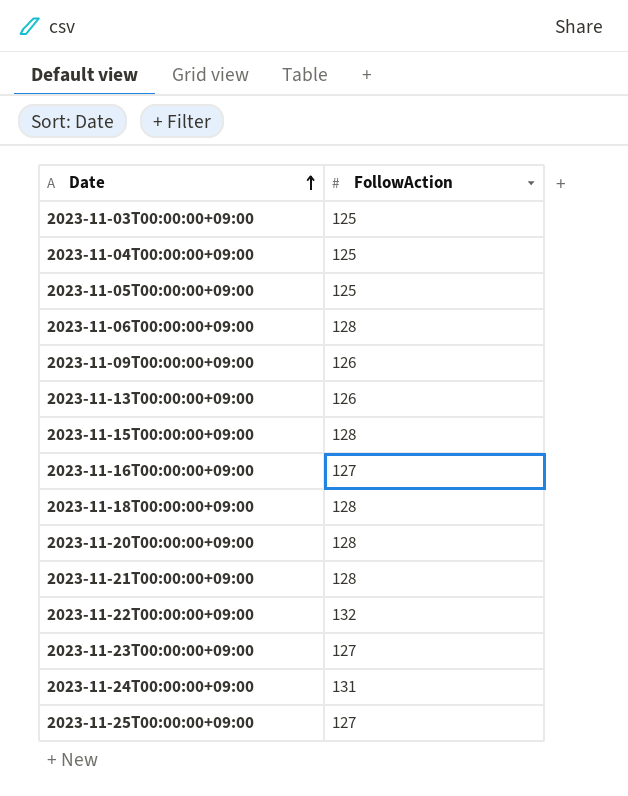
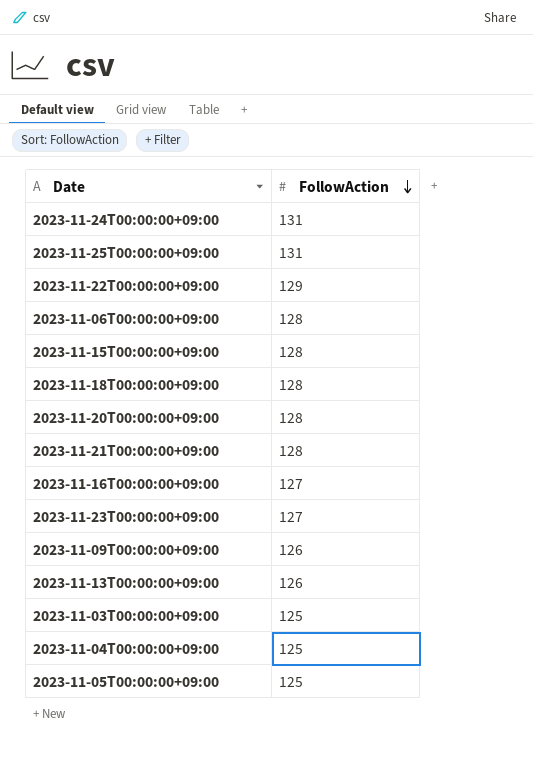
row order: Date ascending -> FollowAction descending
2023-11-25T00:00:00+09:00 | FollowAction: 127 -> 131
2023-11-22T00:00:00+09:00 | FollowAction: 132 -> 129

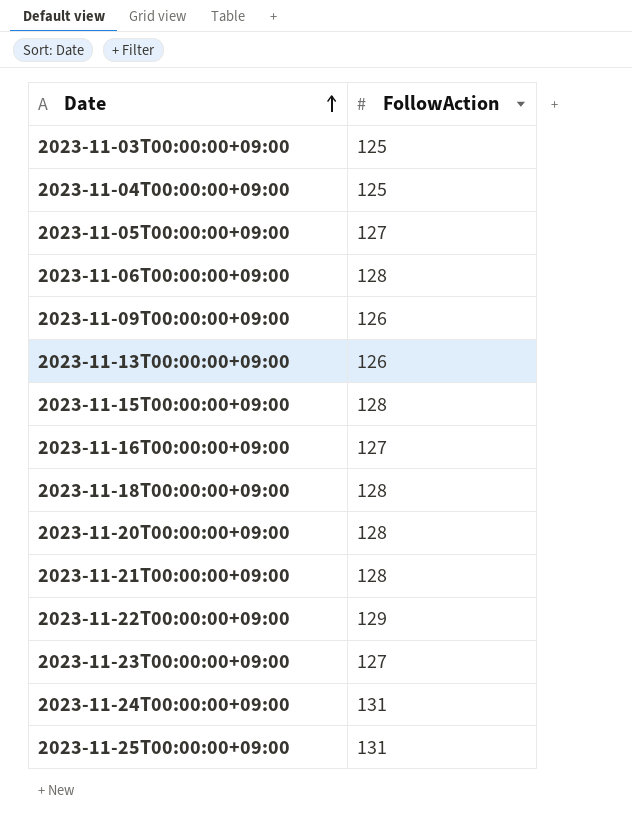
row order: FollowAction descending -> Date ascending
2023-11-05T00:00:00+09:00 | FollowAction: 125 -> 127

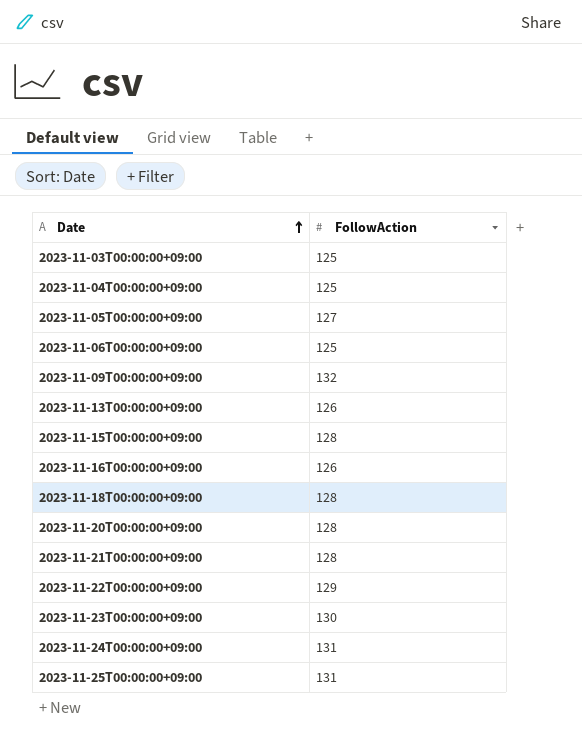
2023-11-06T00:00:00+09:00 | FollowAction: 128 -> 125
2023-11-09T00:00:00+09:00 | FollowAction: 126 -> 132
2023-11-16T00:00:00+09:00 | FollowAction: 127 -> 126
2023-11-23T00:00:00+09:00 | FollowAction: 127 -> 130

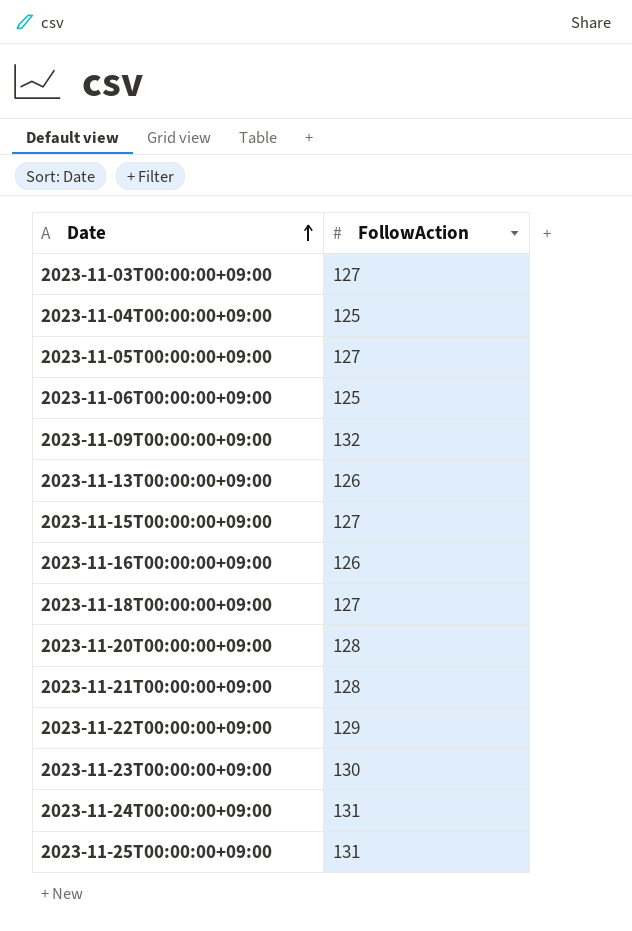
2023-11-03T00:00:00+09:00 | FollowAction: 125 -> 127
2023-11-15T00:00:00+09:00 | FollowAction: 128 -> 127
2023-11-18T00:00:00+09:00 | FollowAction: 128 -> 127

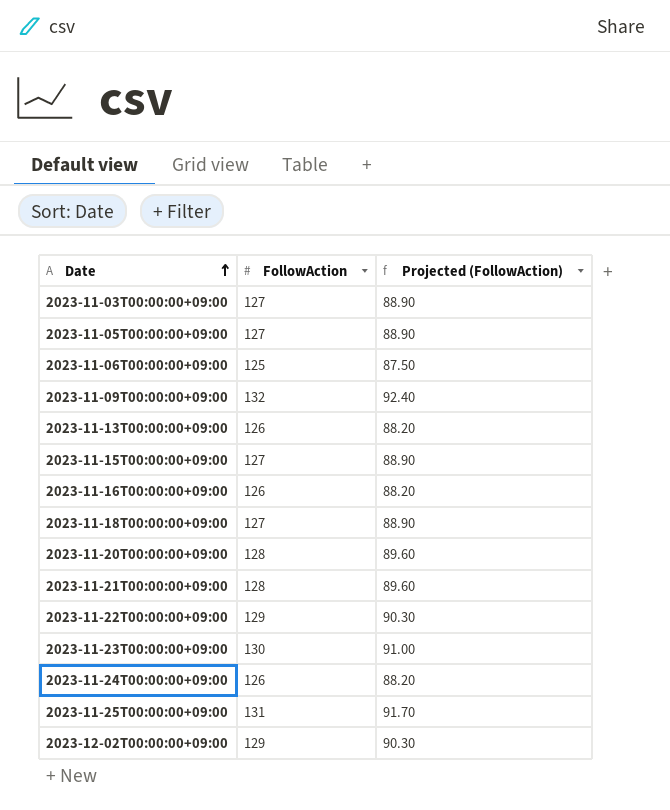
column Projected (FollowAction) | formula: none -> [FollowAction] * 0.7
row 2023-11-04T00:00:00+09:00: 125 -> none
2023-11-24T00:00:00+09:00 | FollowAction: 131 -> 126
row 2023-12-02T00:00:00+09:00: none -> 129 | 90.30

